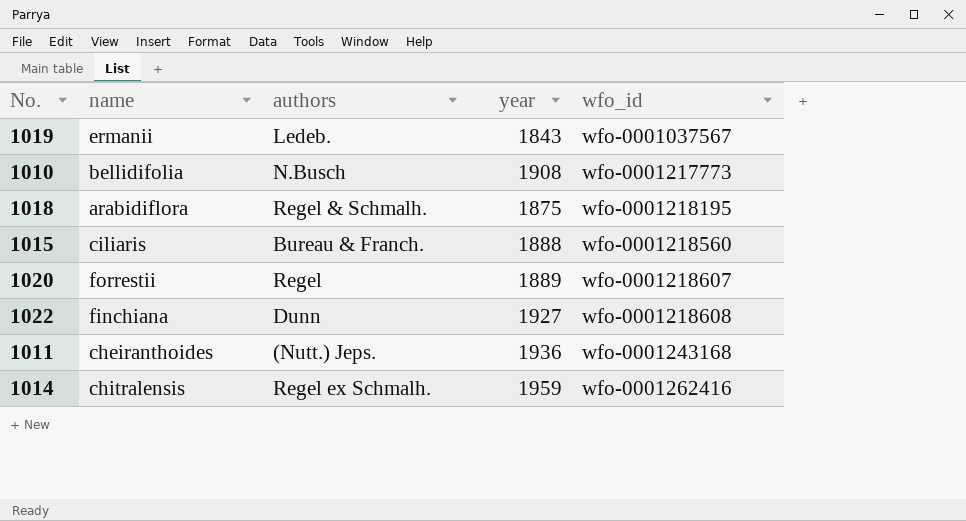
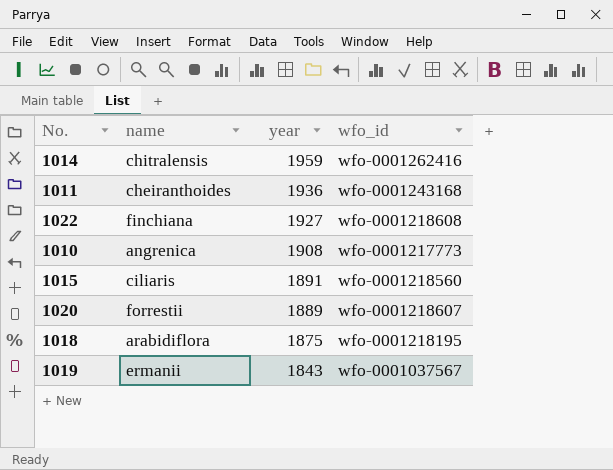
row order: wfo_id ascending -> year descending
column authors | position: 3 -> none
1010 | name: bellidifolia -> angrenica
1015 | year: 1888 -> 1891

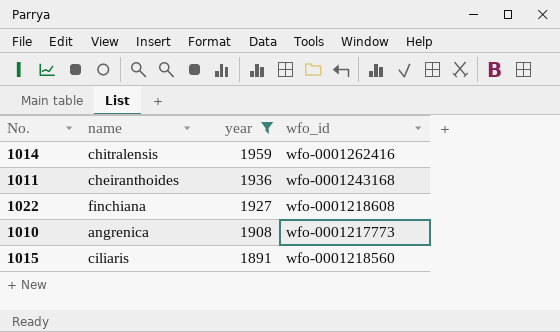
filter: none -> year >= 1891

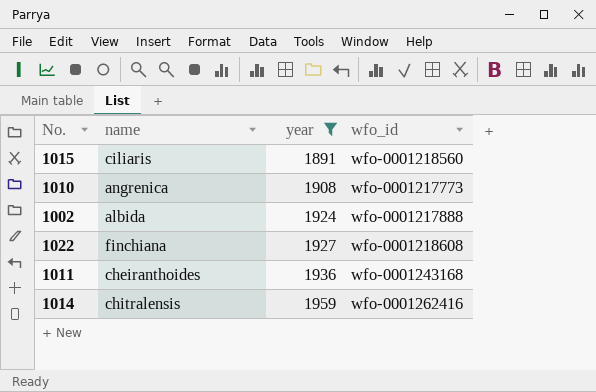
row order: year descending -> year ascending
row 1002: none -> albida | 1924 | wfo-0001217888

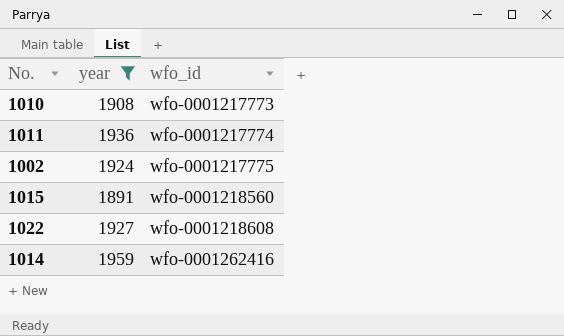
row order: year ascending -> wfo_id ascending
column name | position: 2 -> none
1011 | wfo_id: wfo-0001243168 -> wfo-0001217774
1002 | wfo_id: wfo-0001217888 -> wfo-0001217775

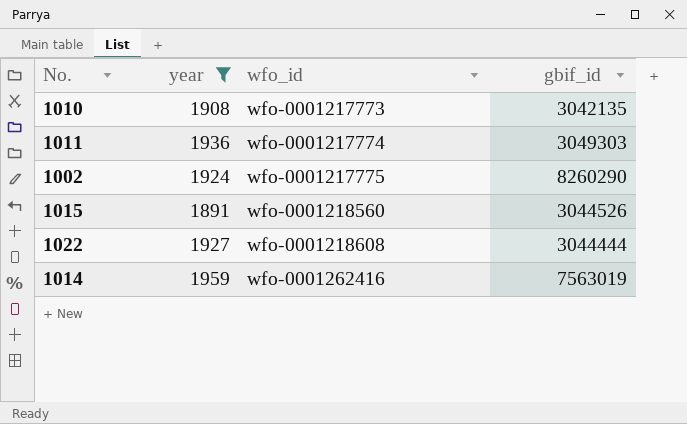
column gbif_id | position: none -> 4

